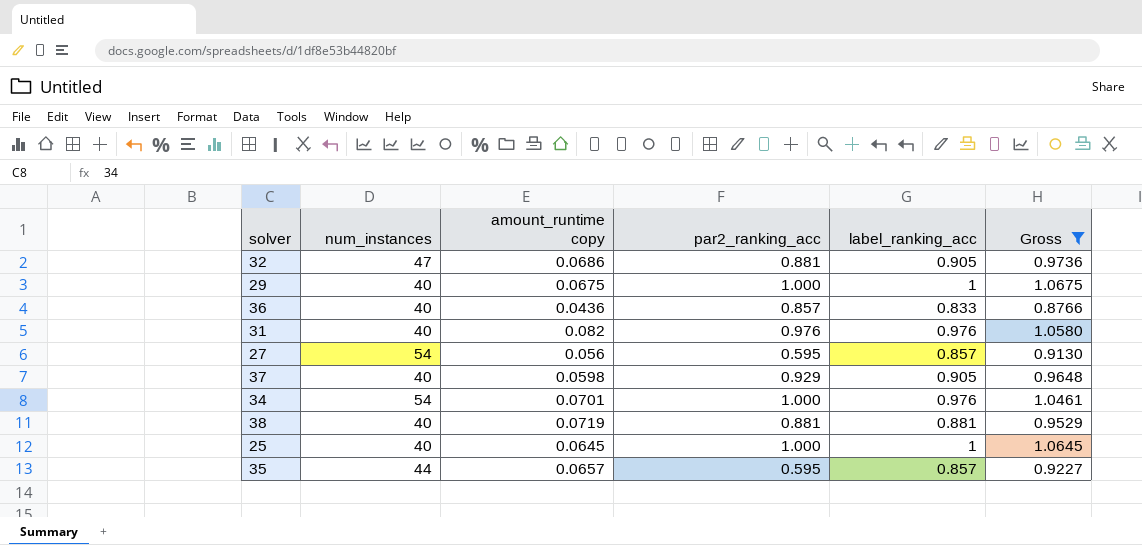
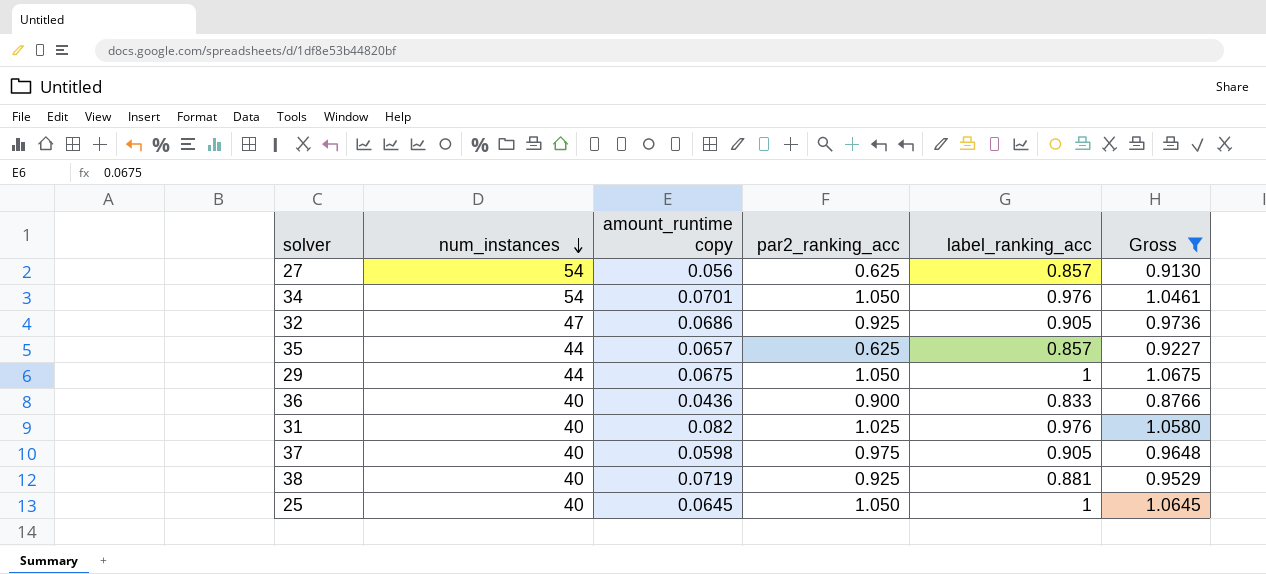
row order: none -> num_instances descending
27 | par2_ranking_acc: 0.595 -> 0.625
34 | par2_ranking_acc: 1.000 -> 1.050
32 | par2_ranking_acc: 0.881 -> 0.925
35 | par2_ranking_acc: 0.595 -> 0.625
29 | num_instances: 40 -> 44
29 | par2_ranking_acc: 1.000 -> 1.050
36 | par2_ranking_acc: 0.857 -> 0.900
31 | par2_ranking_acc: 0.976 -> 1.025
37 | par2_ranking_acc: 0.929 -> 0.975
38 | par2_ranking_acc: 0.881 -> 0.925
25 | par2_ranking_acc: 1.000 -> 1.050

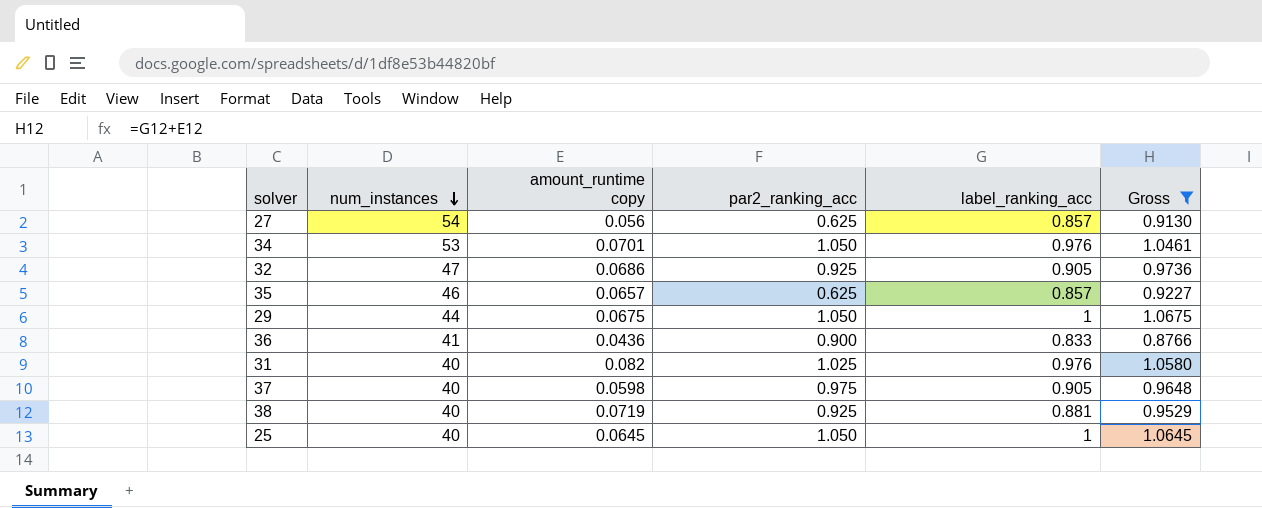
34 | num_instances: 54 -> 53
35 | num_instances: 44 -> 46
36 | num_instances: 40 -> 41

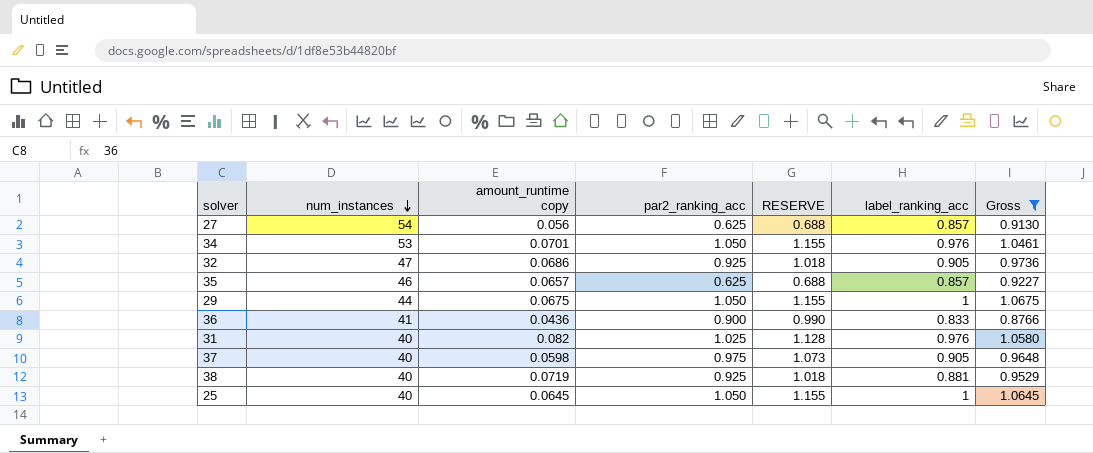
column RESERVE | formula: none -> [par2_ranking_acc] * 1.1

